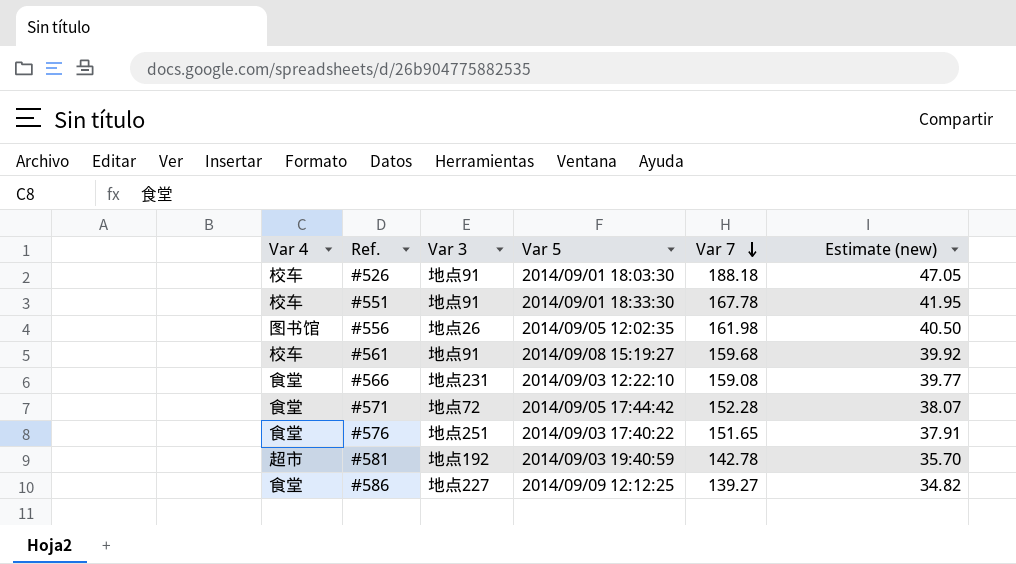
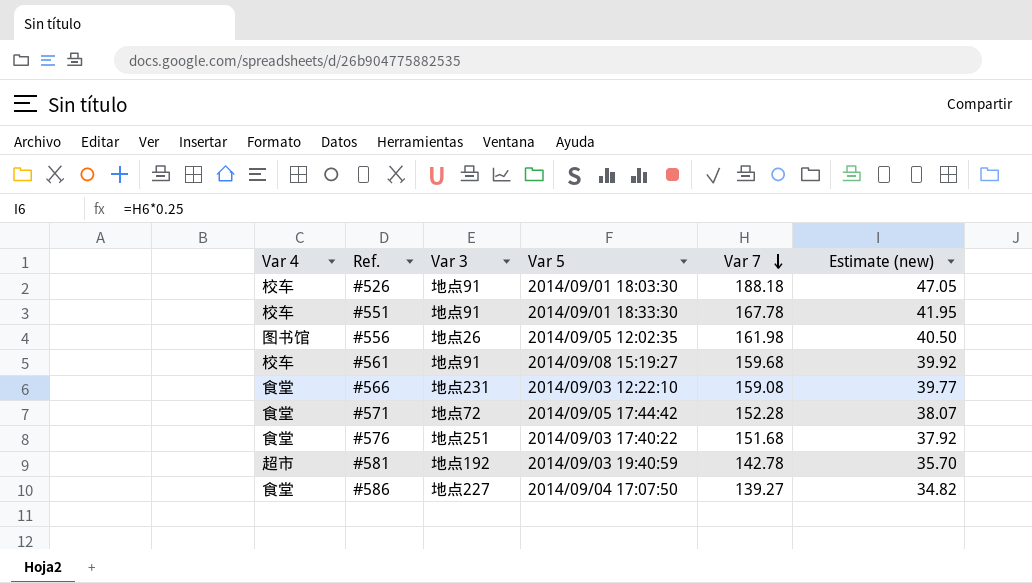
#576 | Var 7: 151.65 -> 151.68
#576 | Estimate (new): 37.91 -> 37.92
#586 | Var 5: 2014/09/09 12:12:25 -> 2014/09/04 17:07:50

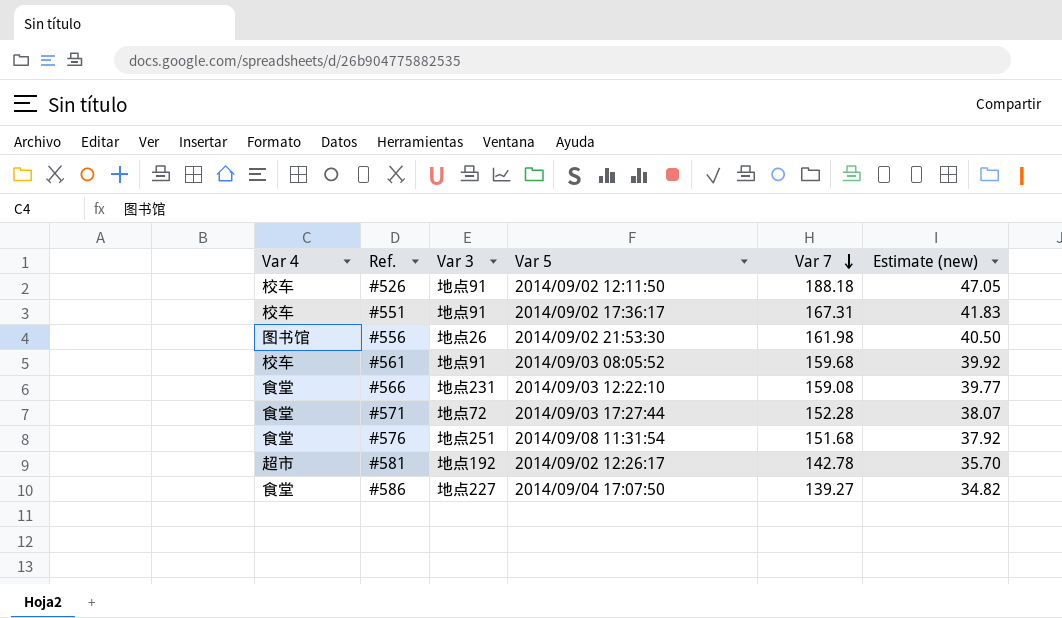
#526 | Var 5: 2014/09/01 18:03:30 -> 2014/09/02 12:11:50
#551 | Var 5: 2014/09/01 18:33:30 -> 2014/09/02 17:36:17
#551 | Var 7: 167.78 -> 167.31
#551 | Estimate (new): 41.95 -> 41.83
#556 | Var 5: 2014/09/05 12:02:35 -> 2014/09/02 21:53:30
#561 | Var 5: 2014/09/08 15:19:27 -> 2014/09/03 08:05:52
#571 | Var 5: 2014/09/05 17:44:42 -> 2014/09/03 17:27:44
#576 | Var 5: 2014/09/03 17:40:22 -> 2014/09/08 11:31:54
#581 | Var 5: 2014/09/03 19:40:59 -> 2014/09/02 12:26:17

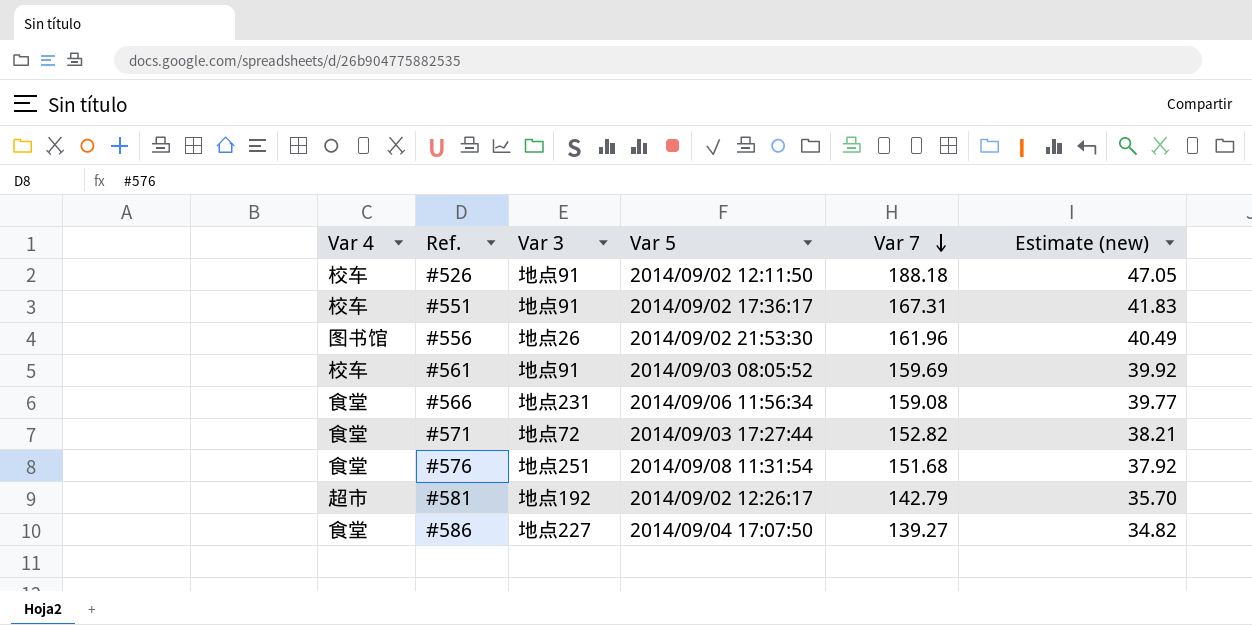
#556 | Var 7: 161.98 -> 161.96
#556 | Estimate (new): 40.50 -> 40.49
#561 | Var 7: 159.68 -> 159.69
#566 | Var 5: 2014/09/03 12:22:10 -> 2014/09/06 11:56:34
#571 | Var 7: 152.28 -> 152.82
#571 | Estimate (new): 38.07 -> 38.21
#581 | Var 7: 142.78 -> 142.79

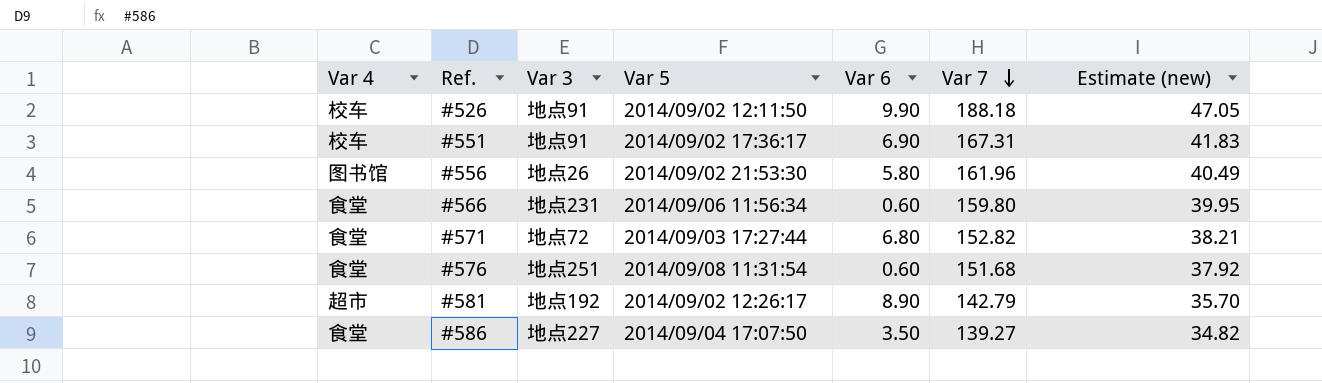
column Var 6 | position: none -> 5
row #561: 校车 | 地点91 | 2014/09/03 08:05:52 | 159.69 | 39.92 -> none
#566 | Var 7: 159.08 -> 159.80
#566 | Estimate (new): 39.77 -> 39.95

